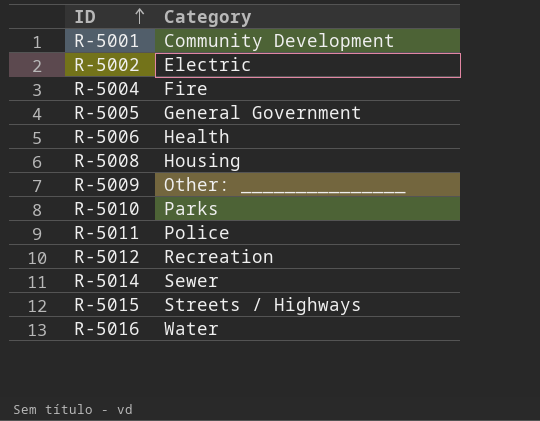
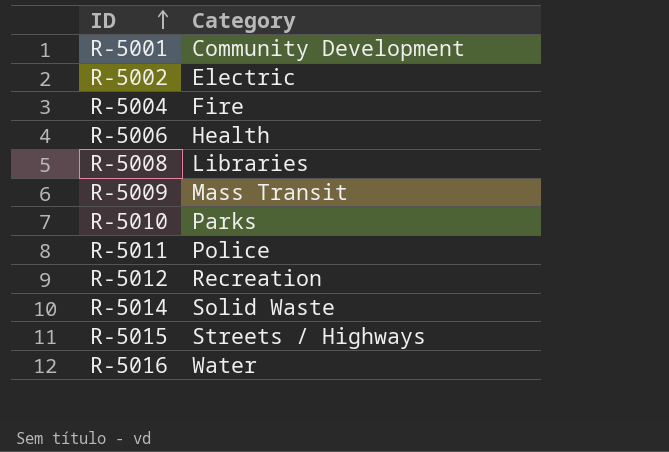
row R-5005: General Government -> none
R-5008 | Category: Housing -> Libraries
R-5009 | Category: Other: _______________ -> Mass Transit
R-5014 | Category: Sewer -> Solid Waste

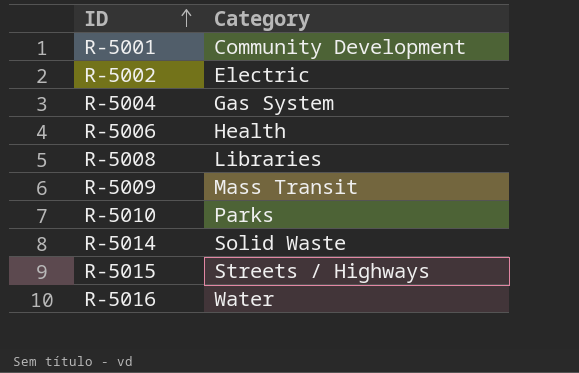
row R-5011: Police -> none
row R-5012: Recreation -> none
R-5004 | Category: Fire -> Gas System

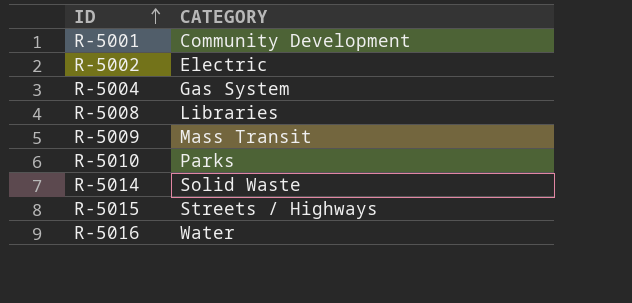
column name: Category -> CATEGORY
row R-5006: Health -> none

